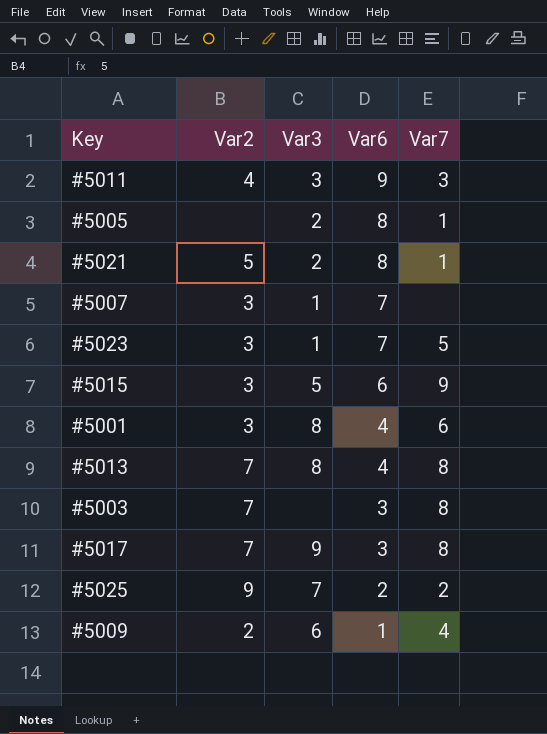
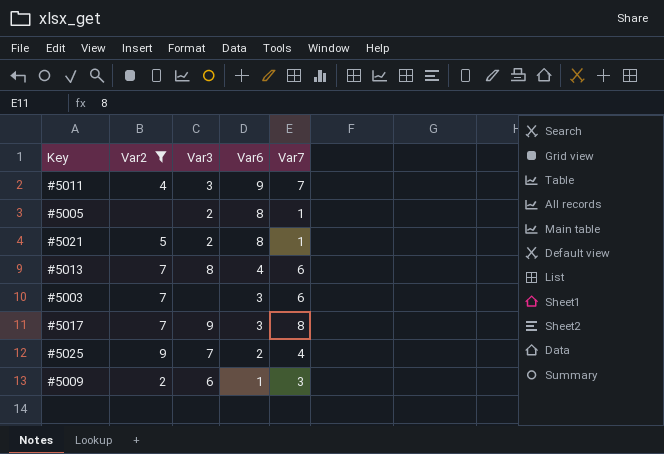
filter: none -> Var2 != 3
#5011 | Var7: 3 -> 7
#5013 | Var7: 8 -> 6
#5003 | Var7: 8 -> 6
#5025 | Var7: 2 -> 4
#5009 | Var7: 4 -> 3

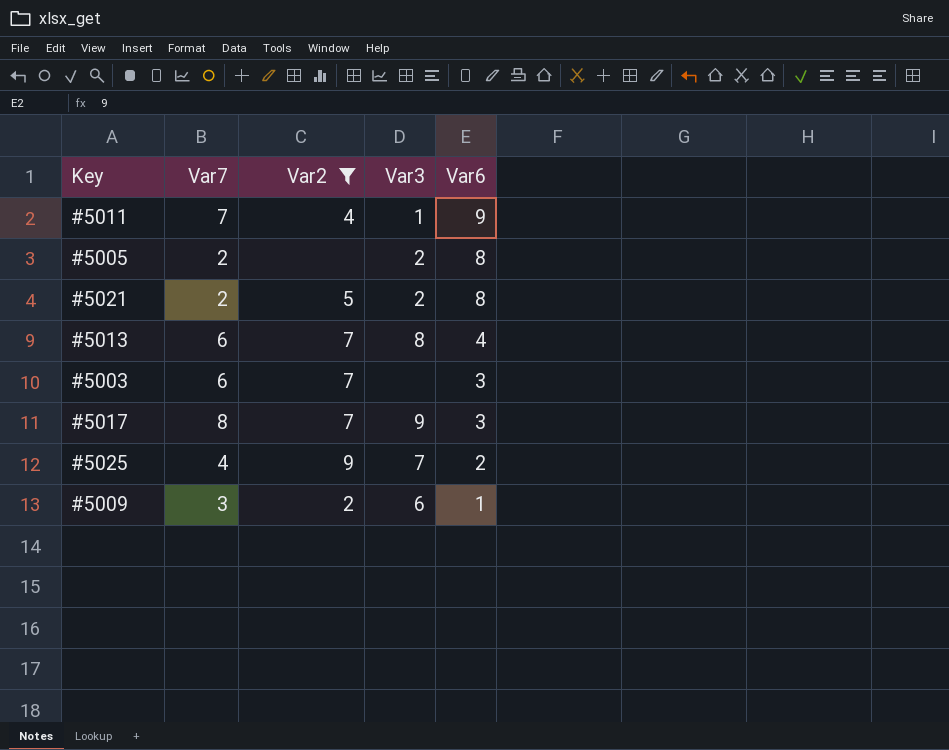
column Var7 | position: 5 -> 2
#5011 | Var3: 3 -> 1
#5005 | Var7: 1 -> 2
#5021 | Var7: 1 -> 2

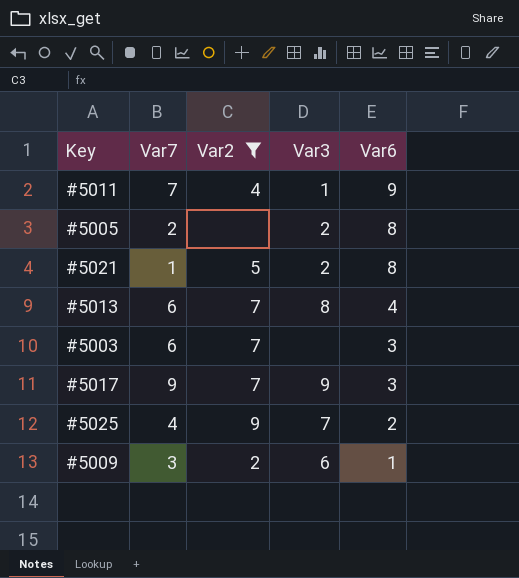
#5021 | Var7: 2 -> 1
#5017 | Var7: 8 -> 9

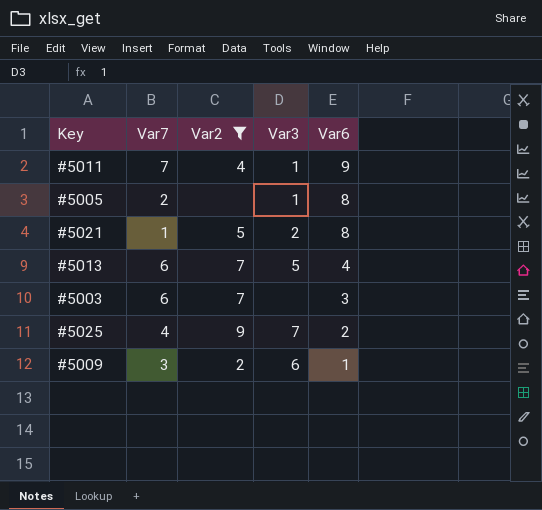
row #5017: 9 | 7 | 9 | 3 -> none
#5005 | Var3: 2 -> 1
#5013 | Var3: 8 -> 5

